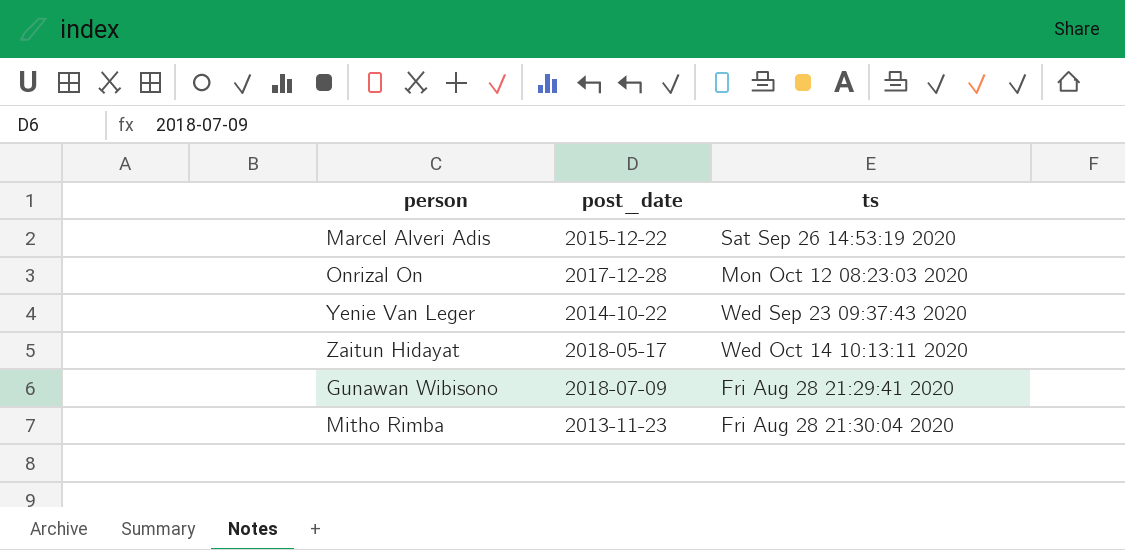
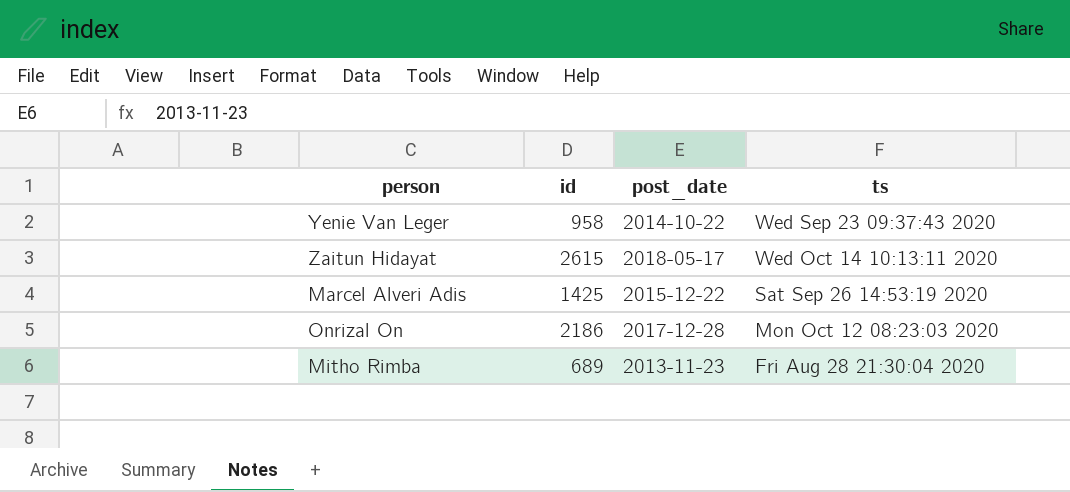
row order: none -> ts descending
column id | position: none -> 2
row Gunawan Wibisono: 2018-07-09 | Fri Aug 28 21:29:41 2020 -> none

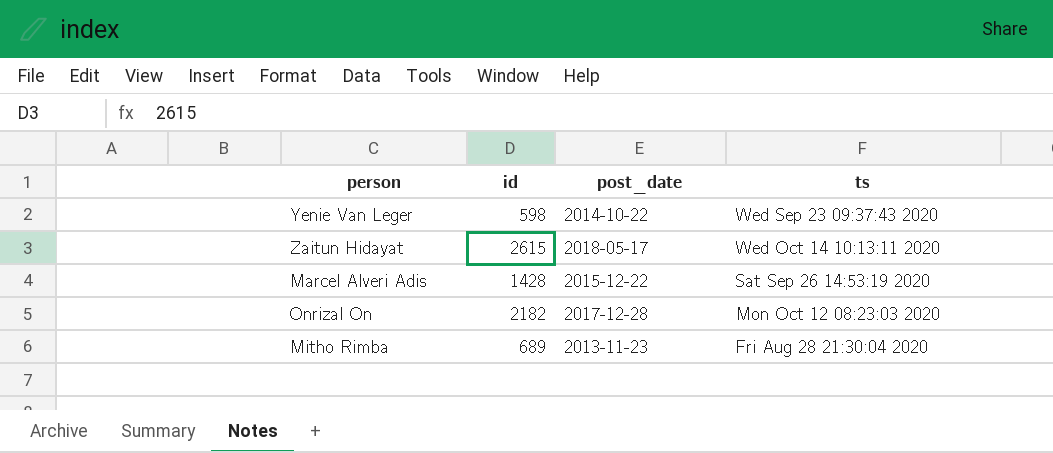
Yenie Van Leger | id: 958 -> 598
Marcel Alveri Adis | id: 1425 -> 1428
Onrizal On | id: 2186 -> 2182

